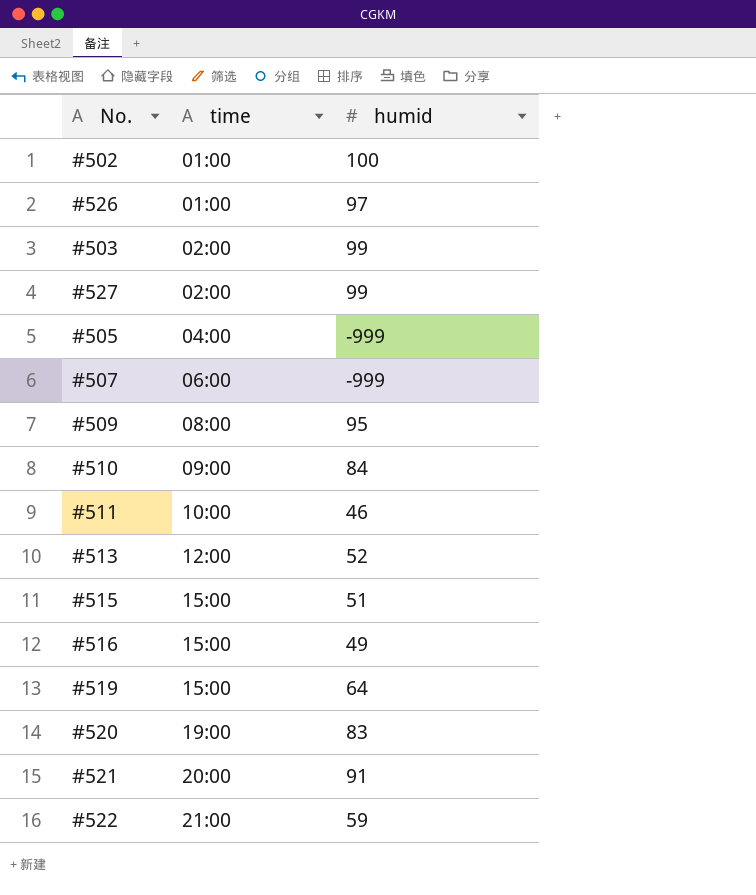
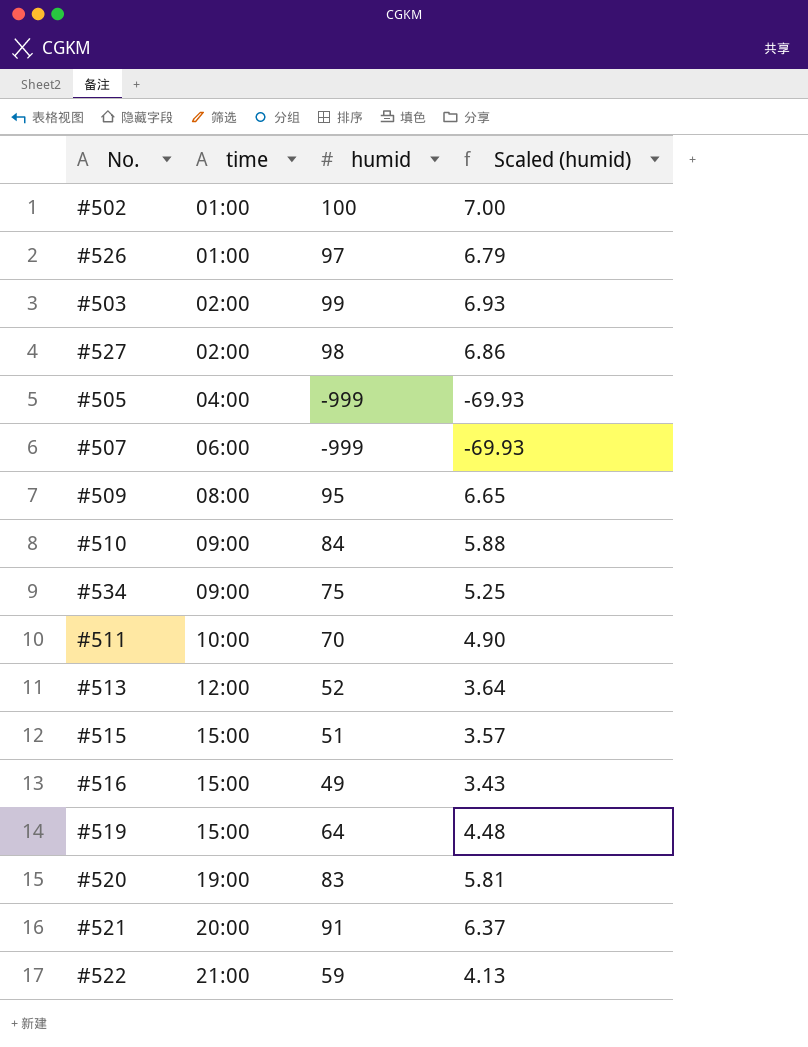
column Scaled (humid) | formula: none -> [humid] * 0.07
#527 | humid: 99 -> 98
row #534: none -> 09:00 | 75 | 5.25
#511 | humid: 46 -> 70

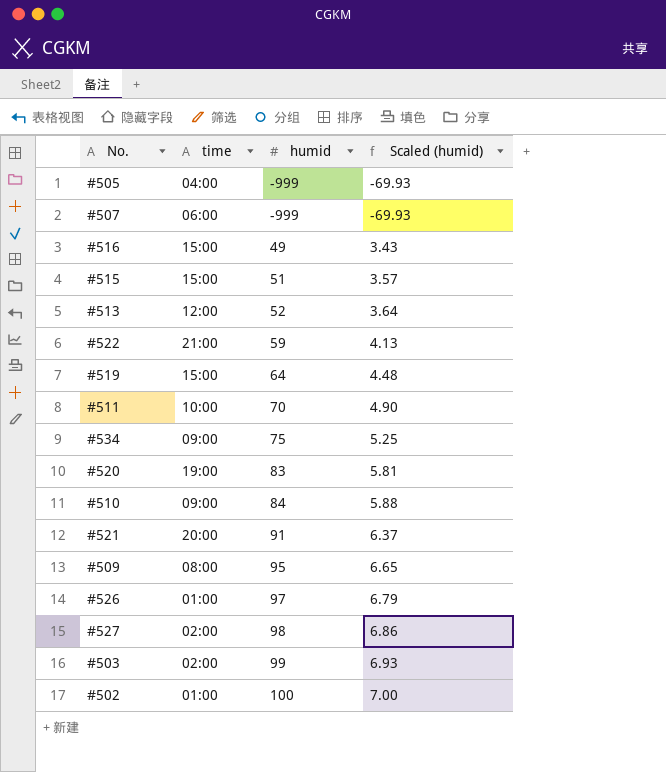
row order: time ascending -> humid ascending

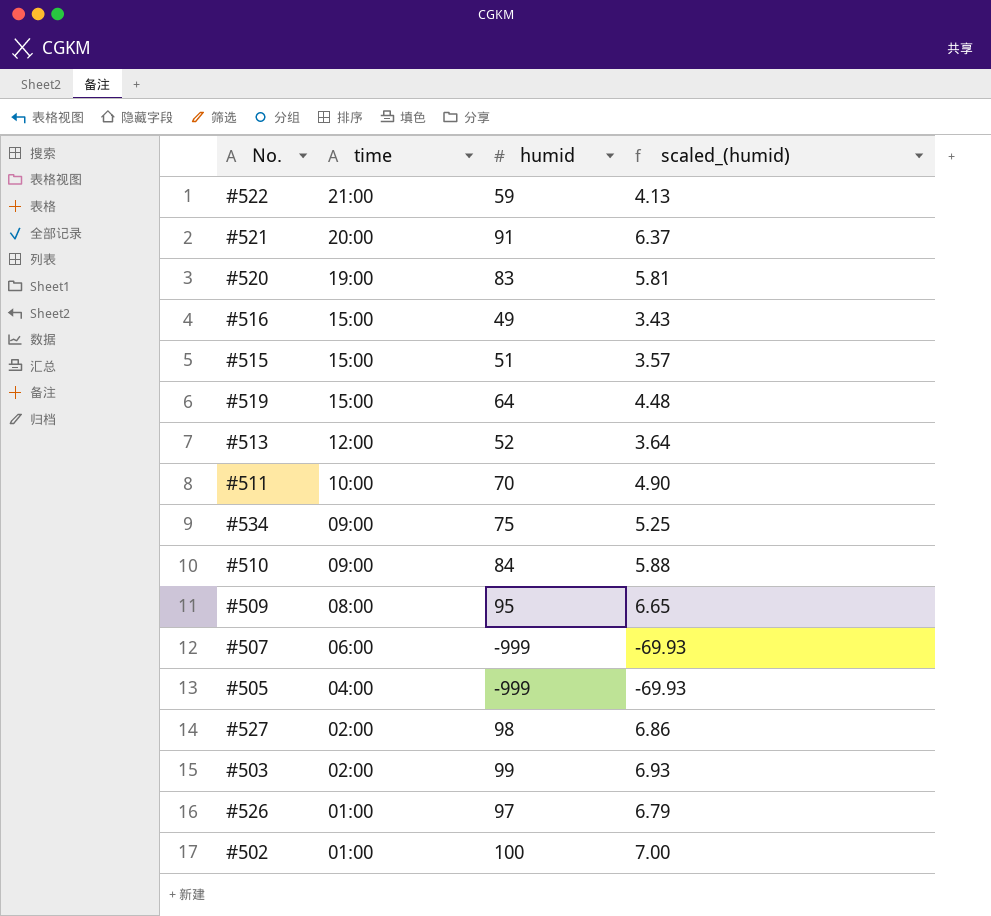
row order: humid ascending -> time descending
column name: Scaled (humid) -> scaled_(humid)

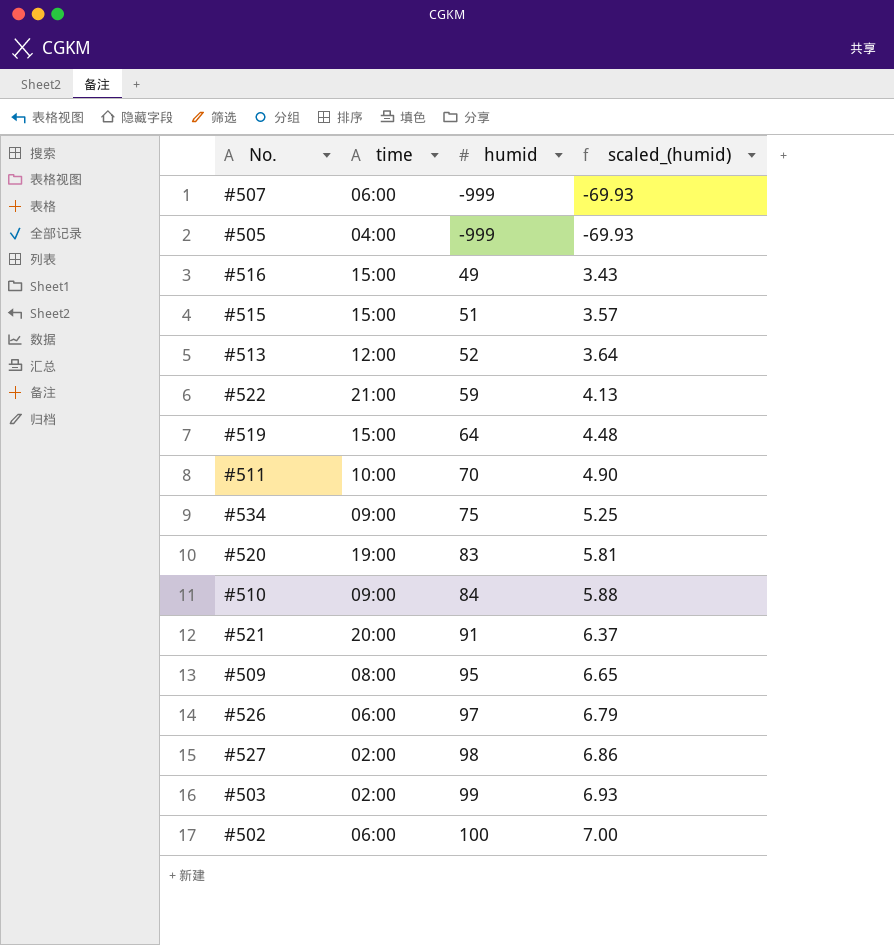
row order: time descending -> humid ascending
#526 | time: 01:00 -> 06:00
#502 | time: 01:00 -> 06:00

